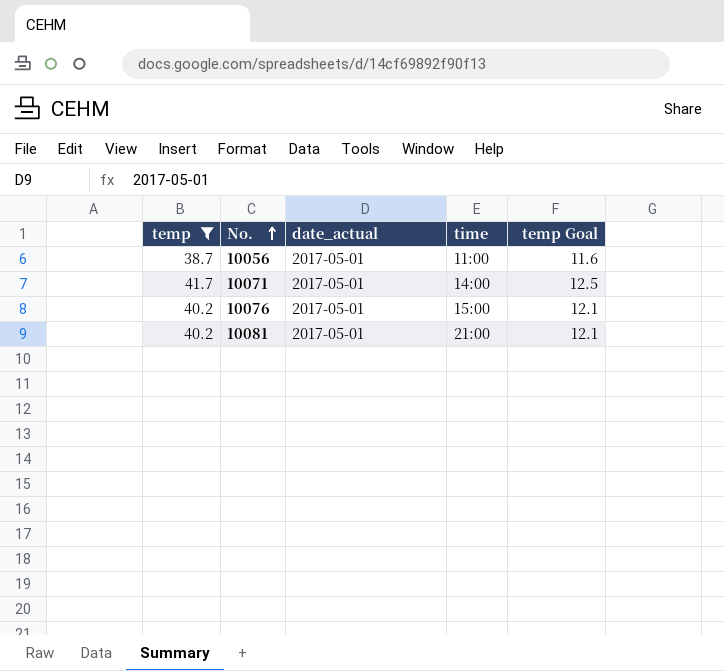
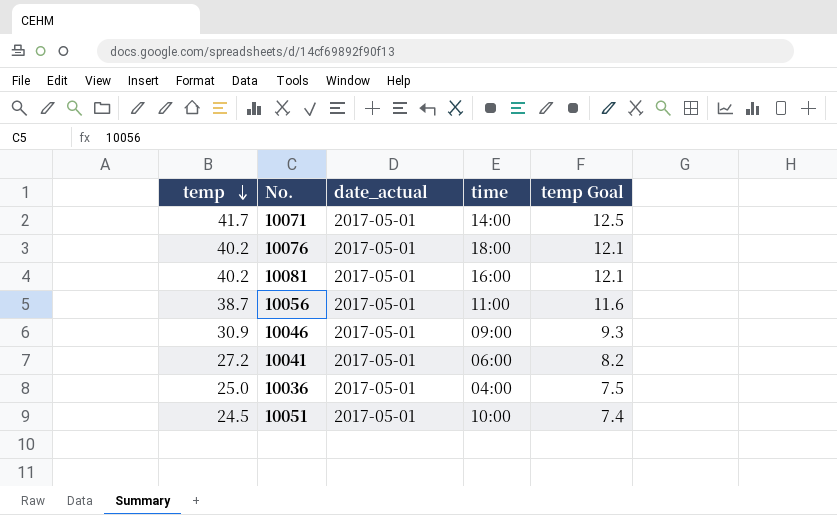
filter: temp >= 38.7 -> none
row order: No. ascending -> temp descending
10076 | time: 15:00 -> 18:00
10081 | time: 21:00 -> 16:00

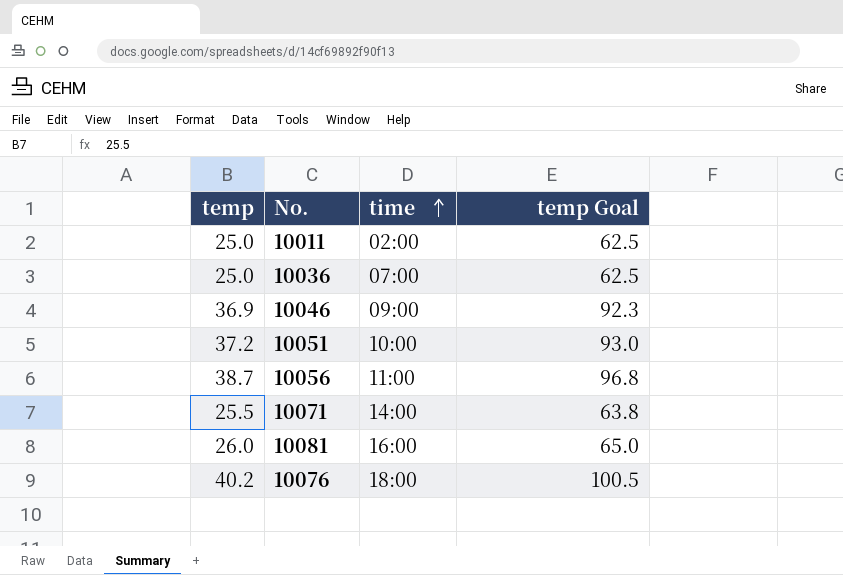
row order: temp descending -> time ascending
column date_actual | position: 3 -> none
column temp Goal | formula: [temp] * 0.3 -> [temp] * 2.5
row 10041: 27.2 | 2017-05-01 | 06:00 | 8.2 -> none
row 10011: none -> 25.0 | 02:00 | 62.5
10036 | time: 04:00 -> 07:00
10046 | temp: 30.9 -> 36.9
10051 | temp: 24.5 -> 37.2
10071 | temp: 41.7 -> 25.5
10081 | temp: 40.2 -> 26.0

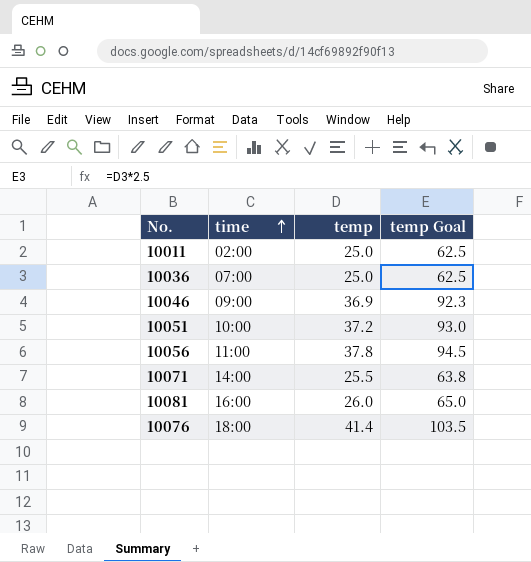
column temp | position: 1 -> 3
10056 | temp: 38.7 -> 37.8
10056 | temp Goal: 96.8 -> 94.5
10076 | temp: 40.2 -> 41.4
10076 | temp Goal: 100.5 -> 103.5

